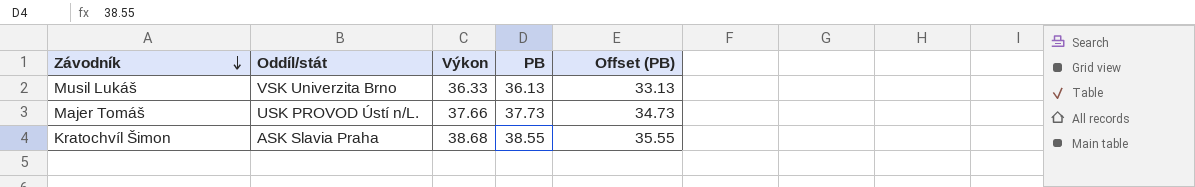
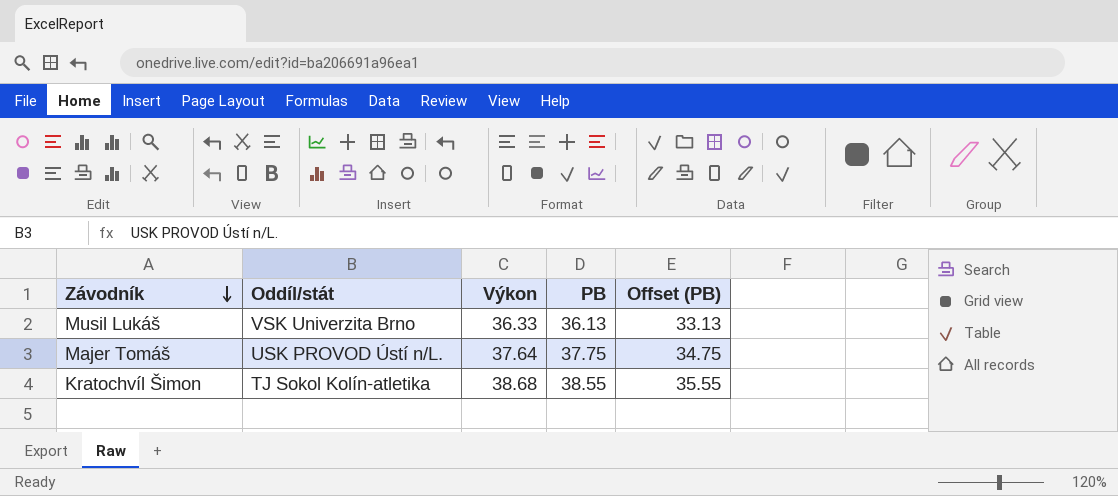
Majer Tomáš | Výkon: 37.66 -> 37.64
Majer Tomáš | PB: 37.73 -> 37.75
Majer Tomáš | Offset (PB): 34.73 -> 34.75
Kratochvíl Šimon | Oddíl/stát: ASK Slavia Praha -> TJ Sokol Kolín-atletika

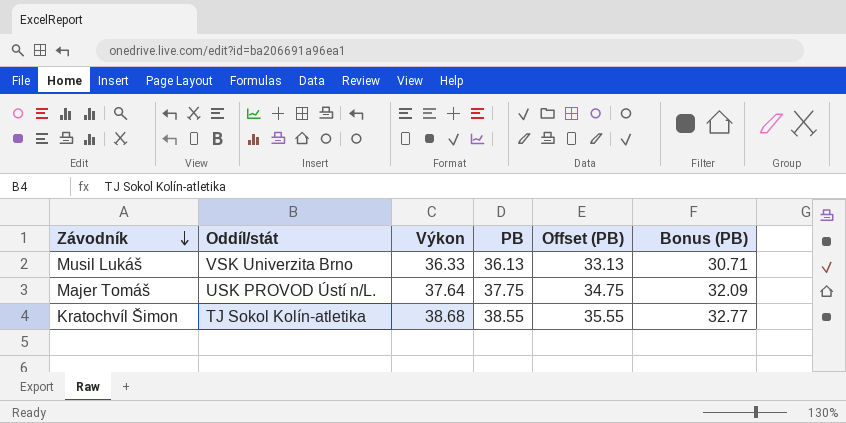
column Bonus (PB) | formula: none -> [PB] * 0.85

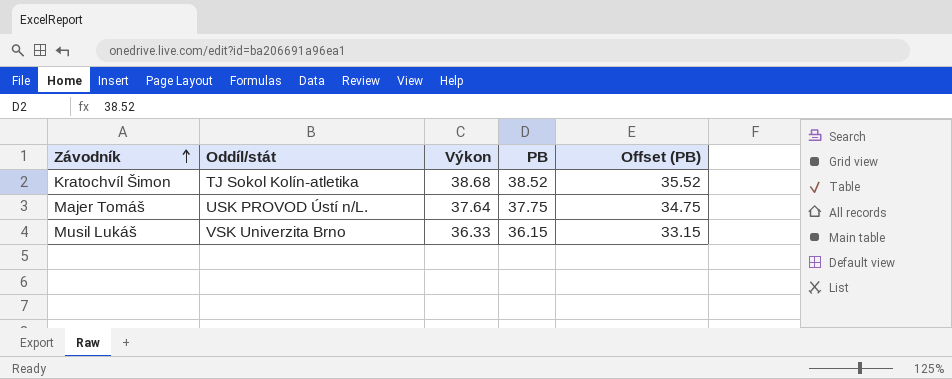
row order: Závodník descending -> Závodník ascending
column Bonus (PB) | formula: [PB] * 0.85 -> none
Kratochvíl Šimon | PB: 38.55 -> 38.52
Kratochvíl Šimon | Offset (PB): 35.55 -> 35.52
Musil Lukáš | PB: 36.13 -> 36.15
Musil Lukáš | Offset (PB): 33.13 -> 33.15

